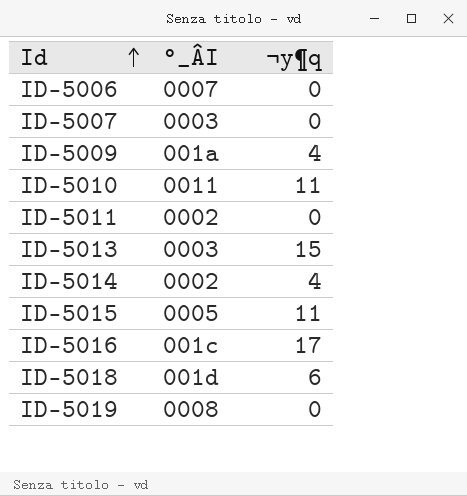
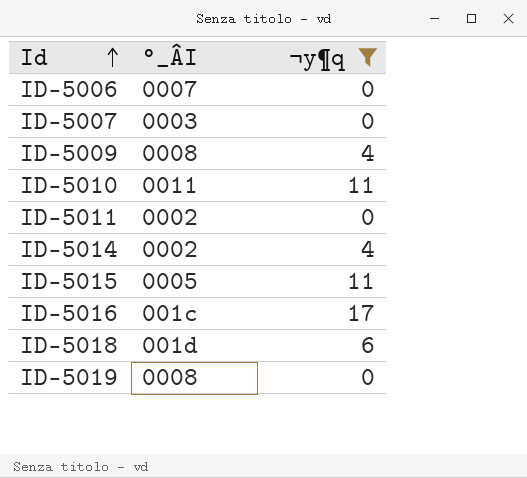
filter: none -> ¬y¶q != 15
ID-5009 | °_ÂI: 001a -> 0008

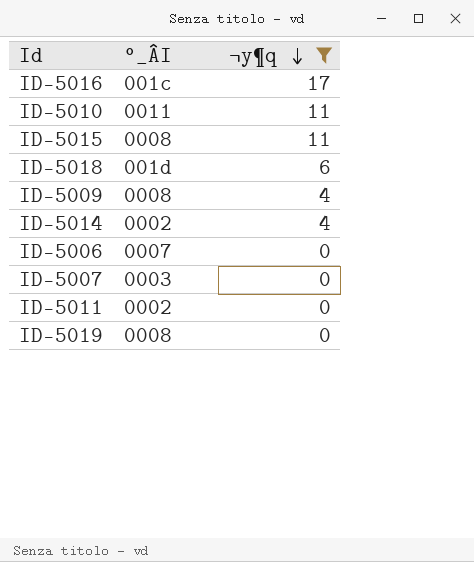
row order: Id ascending -> ¬y¶q descending
ID-5015 | °_ÂI: 0005 -> 0008

